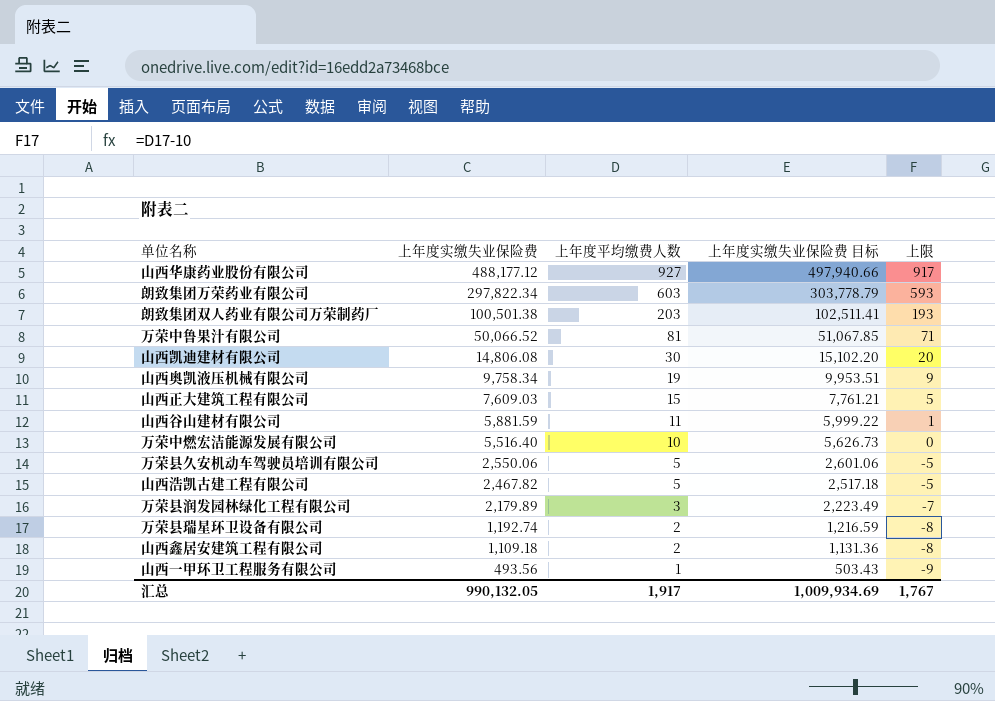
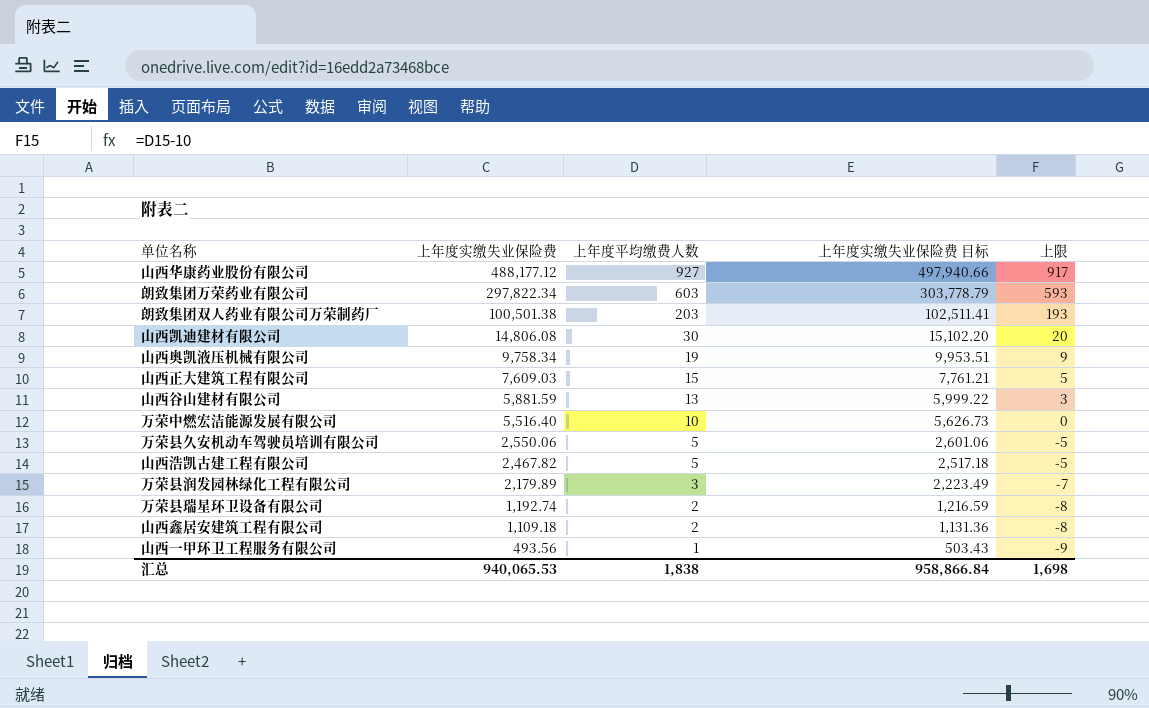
row 万荣中鲁果汁有限公司: 50,066.52 | 81 | 51,067.85 | 71 -> none
山西谷山建材有限公司 | 上年度平均缴费人数: 11 -> 13
山西谷山建材有限公司 | 上限: 1 -> 3
汇总 | 上年度实缴失业保险费: 990,132.05 -> 940,065.53
汇总 | 上年度平均缴费人数: 1,917 -> 1,838
汇总 | 上年度实缴失业保险费 目标: 1,009,934.69 -> 958,866.84
汇总 | 上限: 1,767 -> 1,698

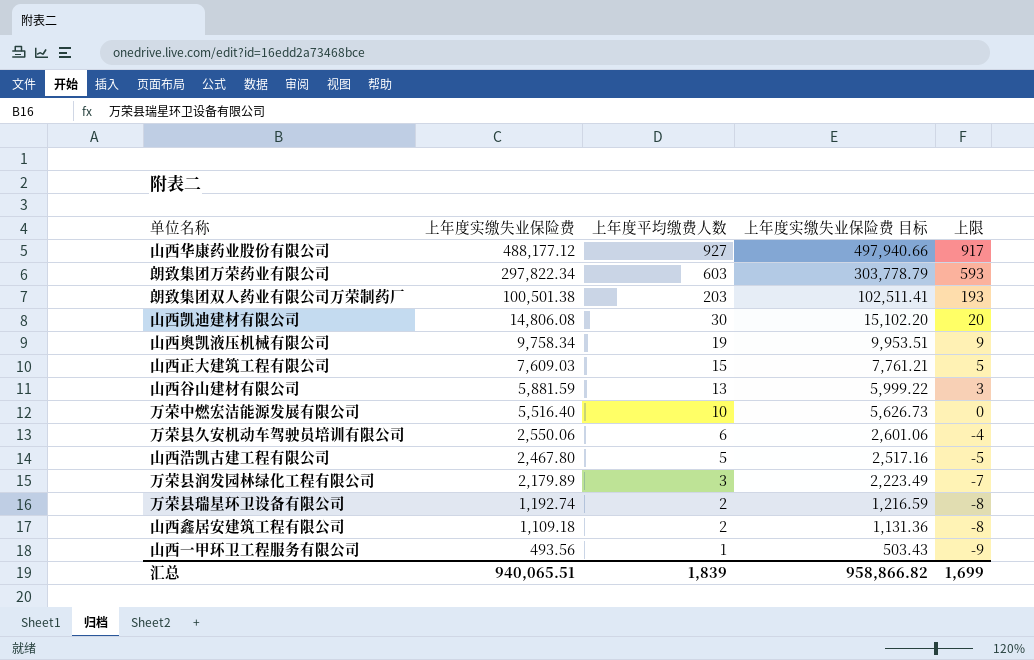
万荣县久安机动车驾驶员培训有限公司 | 上年度平均缴费人数: 5 -> 6
万荣县久安机动车驾驶员培训有限公司 | 上限: -5 -> -4
山西浩凯古建工程有限公司 | 上年度实缴失业保险费: 2,467.82 -> 2,467.80
山西浩凯古建工程有限公司 | 上年度实缴失业保险费 目标: 2,517.18 -> 2,517.16
汇总 | 上年度实缴失业保险费: 940,065.53 -> 940,065.51
汇总 | 上年度平均缴费人数: 1,838 -> 1,839
汇总 | 上年度实缴失业保险费 目标: 958,866.84 -> 958,866.82
汇总 | 上限: 1,698 -> 1,699

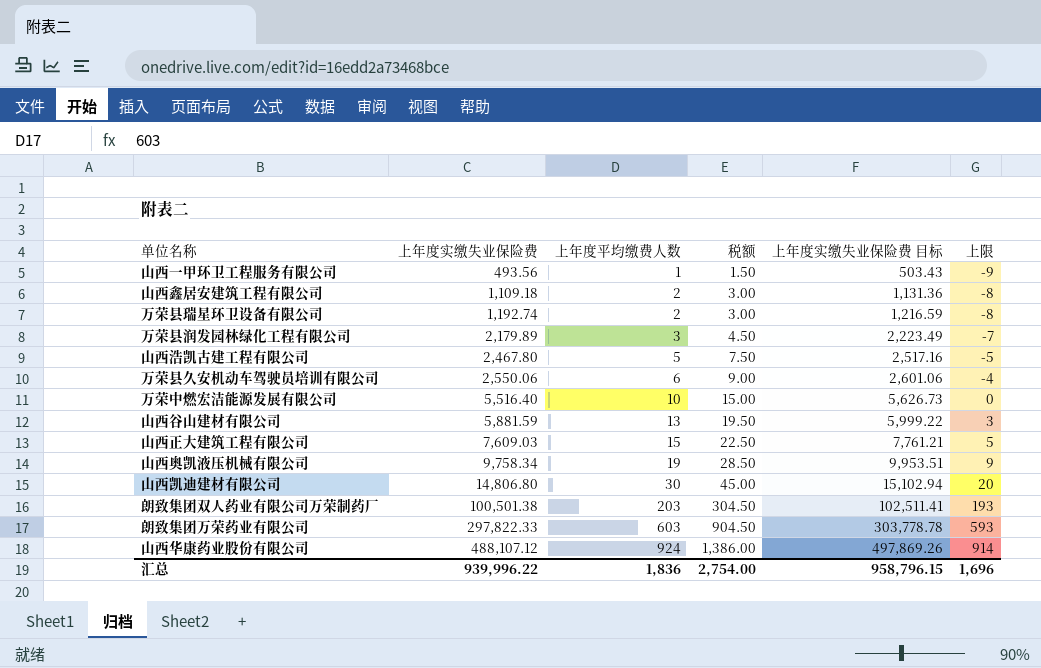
row order: 上年度实缴失业保险费 descending -> 上年度实缴失业保险费 ascending
column 税额 | formula: none -> [上年度平均缴费人数] * 1.5
山西凯迪建材有限公司 | 上年度实缴失业保险费: 14,806.08 -> 14,806.80
山西凯迪建材有限公司 | 上年度实缴失业保险费 目标: 15,102.20 -> 15,102.94
朗致集团万荣药业有限公司 | 上年度实缴失业保险费: 297,822.34 -> 297,822.33
朗致集团万荣药业有限公司 | 上年度实缴失业保险费 目标: 303,778.79 -> 303,778.78
山西华康药业股份有限公司 | 上年度实缴失业保险费: 488,177.12 -> 488,107.12
山西华康药业股份有限公司 | 上年度平均缴费人数: 927 -> 924
山西华康药业股份有限公司 | 上年度实缴失业保险费 目标: 497,940.66 -> 497,869.26
山西华康药业股份有限公司 | 上限: 917 -> 914
汇总 | 上年度实缴失业保险费: 940,065.51 -> 939,996.22
汇总 | 上年度平均缴费人数: 1,839 -> 1,836
汇总 | 上年度实缴失业保险费 目标: 958,866.82 -> 958,796.15
汇总 | 上限: 1,699 -> 1,696

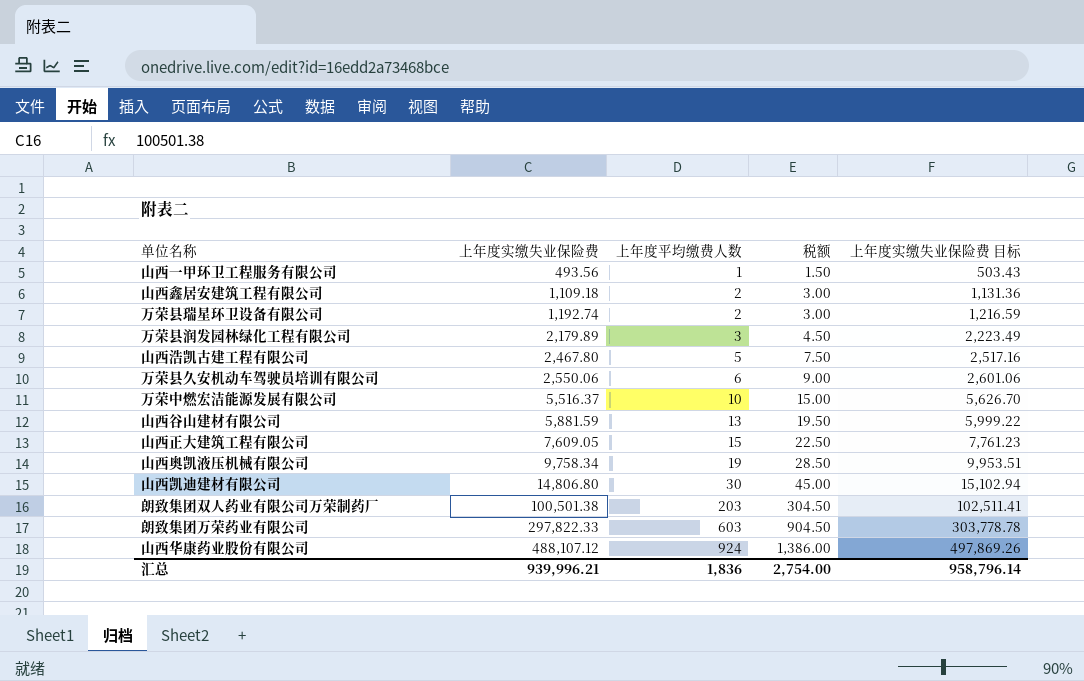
column 上限 | formula: [上年度平均缴费人数] - 10 -> none
万荣中燃宏洁能源发展有限公司 | 上年度实缴失业保险费: 5,516.40 -> 5,516.37
万荣中燃宏洁能源发展有限公司 | 上年度实缴失业保险费 目标: 5,626.73 -> 5,626.70
山西正大建筑工程有限公司 | 上年度实缴失业保险费: 7,609.03 -> 7,609.05
山西正大建筑工程有限公司 | 上年度实缴失业保险费 目标: 7,761.21 -> 7,761.23
汇总 | 上年度实缴失业保险费: 939,996.22 -> 939,996.21
汇总 | 上年度实缴失业保险费 目标: 958,796.15 -> 958,796.14

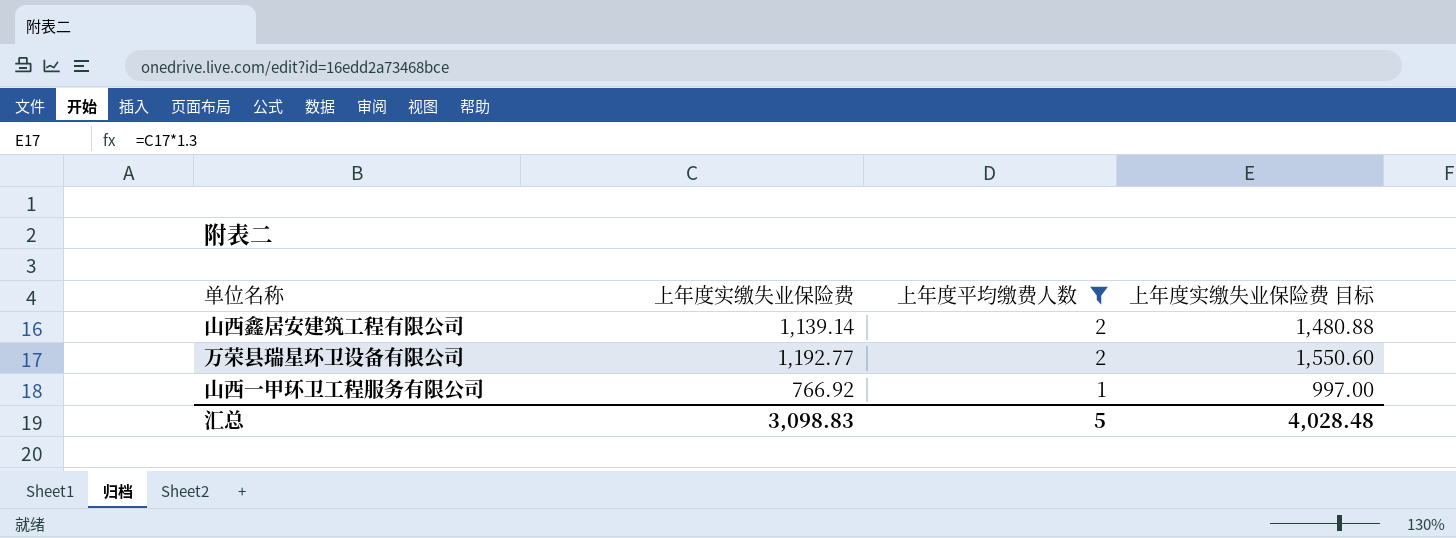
filter: none -> 上年度平均缴费人数 <= 2
row order: 上年度实缴失业保险费 ascending -> 上年度平均缴费人数 descending
column 税额 | formula: [上年度平均缴费人数] * 1.5 -> none
column 上年度实缴失业保险费 目标 | formula: [上年度实缴失业保险费] * 1.02 -> [上年度实缴失业保险费] * 1.3
山西鑫居安建筑工程有限公司 | 上年度实缴失业保险费: 1,109.18 -> 1,139.14
万荣县瑞星环卫设备有限公司 | 上年度实缴失业保险费: 1,192.74 -> 1,192.77
山西一甲环卫工程服务有限公司 | 上年度实缴失业保险费: 493.56 -> 766.92
汇总 | 上年度实缴失业保险费: 939,996.21 -> 3,098.83
汇总 | 上年度平均缴费人数: 1,836 -> 5
汇总 | 上年度实缴失业保险费 目标: 958,796.14 -> 4,028.48

